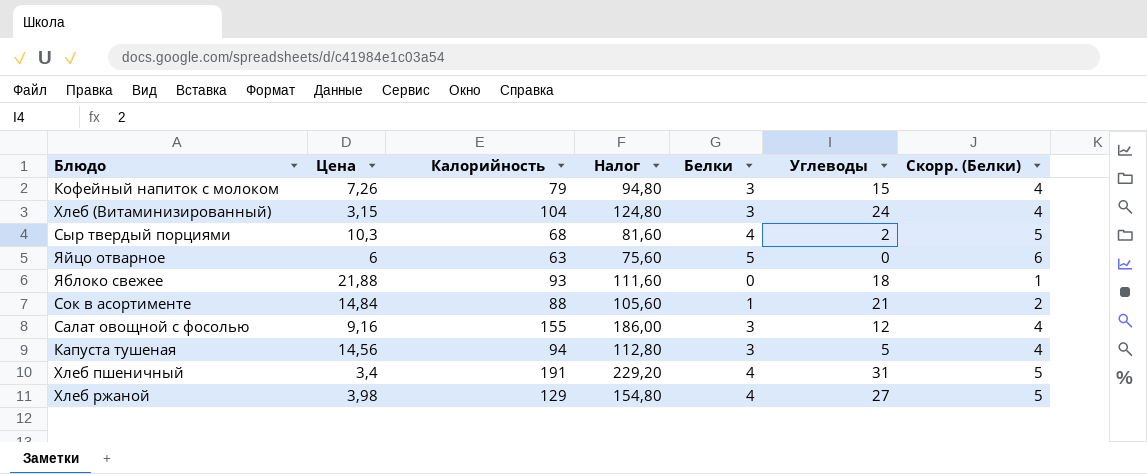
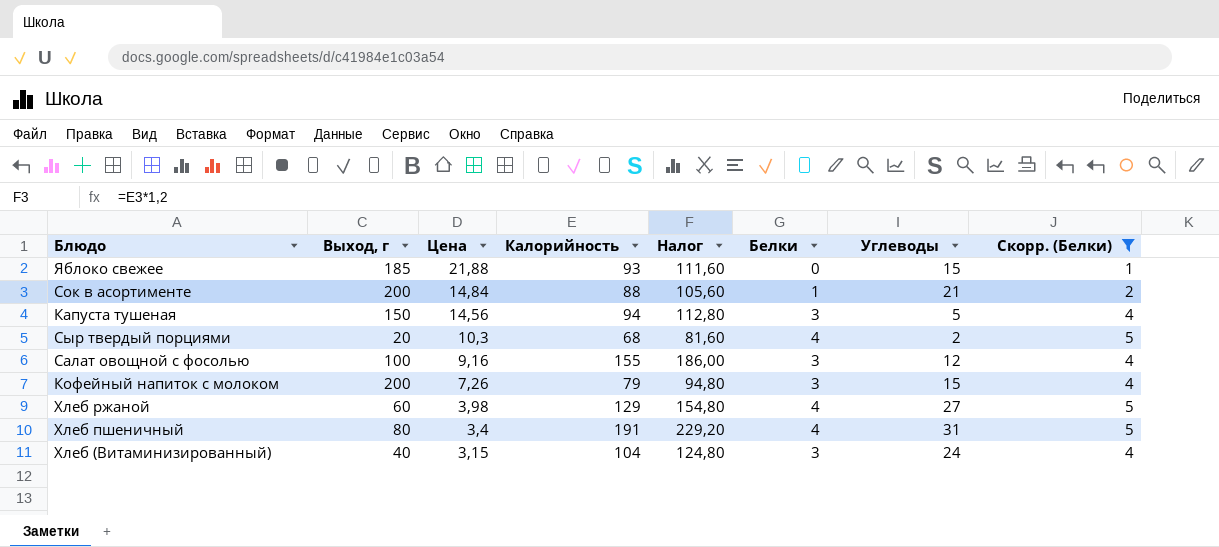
filter: none -> Скорр. (Белки) != 6
row order: none -> Цена descending
column Выход, г | position: none -> 2
Яблоко свежее | Углеводы: 18 -> 15

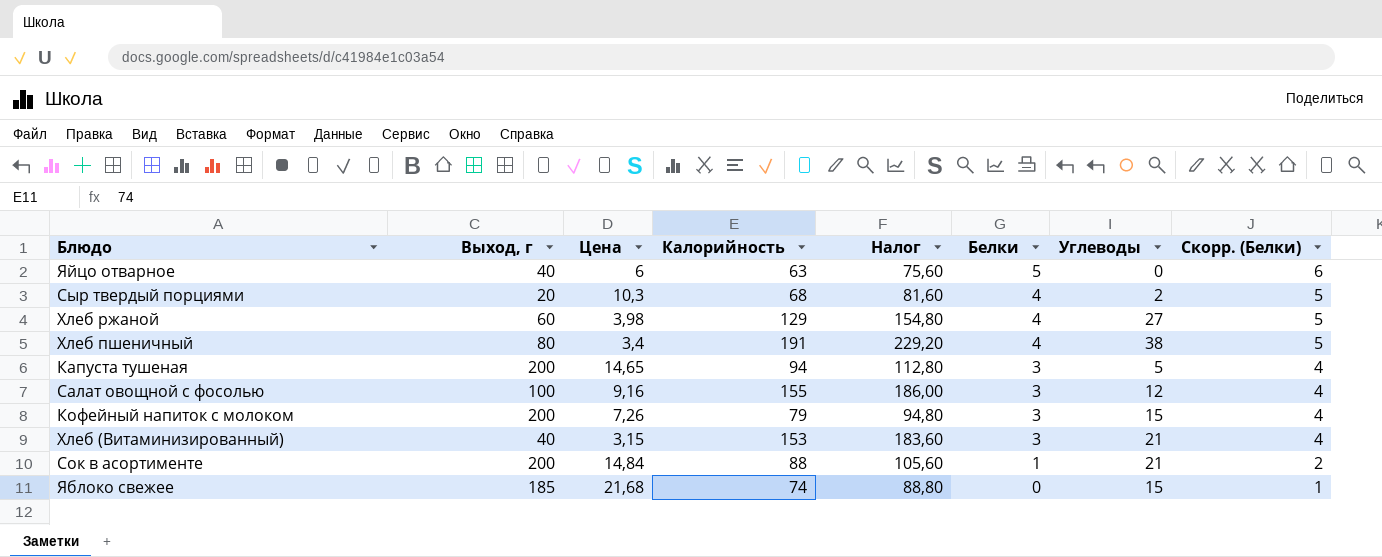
filter: Скорр. (Белки) != 6 -> none
row order: Цена descending -> Белки descending
Хлеб пшеничный | Углеводы: 31 -> 38
Капуста тушеная | Выход, г: 150 -> 200
Капуста тушеная | Цена: 14,56 -> 14,65
Хлеб (Витаминизированный) | Калорийность: 104 -> 153
Хлеб (Витаминизированный) | Налог: 124,80 -> 183,60
Хлеб (Витаминизированный) | Углеводы: 24 -> 21
Яблоко свежее | Цена: 21,88 -> 21,68
Яблоко свежее | Калорийность: 93 -> 74
Яблоко свежее | Налог: 111,60 -> 88,80

